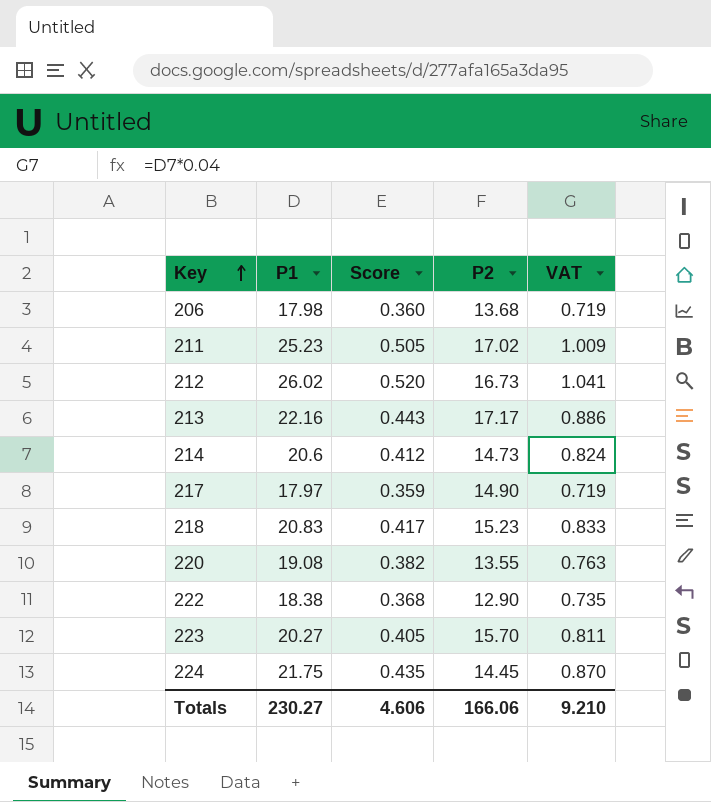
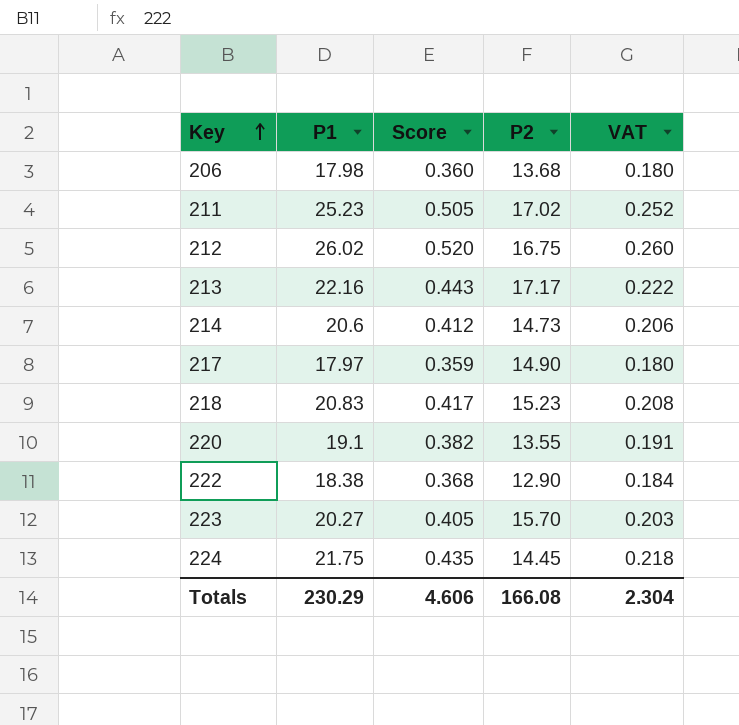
column VAT | formula: [P1] * 0.04 -> [P1] * 0.01
212 | P2: 16.73 -> 16.75
220 | P1: 19.08 -> 19.1
Totals | P1: 230.27 -> 230.29
Totals | P2: 166.06 -> 166.08
Totals | VAT: 9.210 -> 2.304

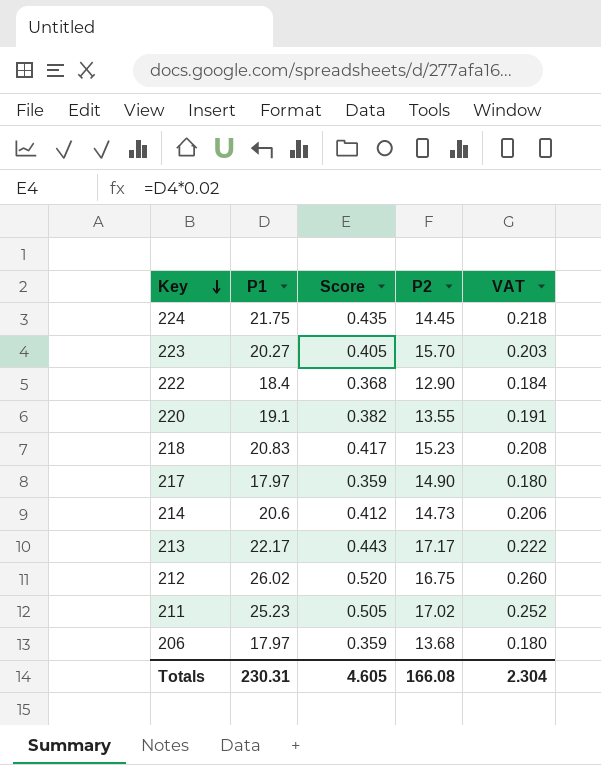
row order: Key ascending -> Key descending
222 | P1: 18.38 -> 18.4
213 | P1: 22.16 -> 22.17
206 | P1: 17.98 -> 17.97
206 | Score: 0.360 -> 0.359
Totals | P1: 230.29 -> 230.31
Totals | Score: 4.606 -> 4.605

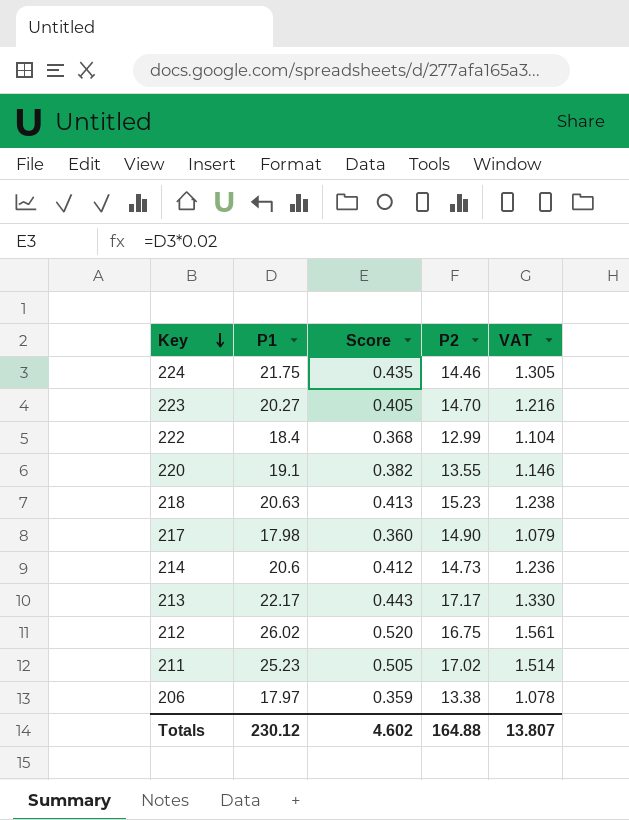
column VAT | formula: [P1] * 0.01 -> [P1] * 0.06
224 | P2: 14.45 -> 14.46
223 | P2: 15.70 -> 14.70
222 | P2: 12.90 -> 12.99
218 | P1: 20.83 -> 20.63
218 | Score: 0.417 -> 0.413
217 | P1: 17.97 -> 17.98
217 | Score: 0.359 -> 0.360
206 | P2: 13.68 -> 13.38
Totals | P1: 230.31 -> 230.12
Totals | Score: 4.605 -> 4.602
Totals | P2: 166.08 -> 164.88
Totals | VAT: 2.304 -> 13.807

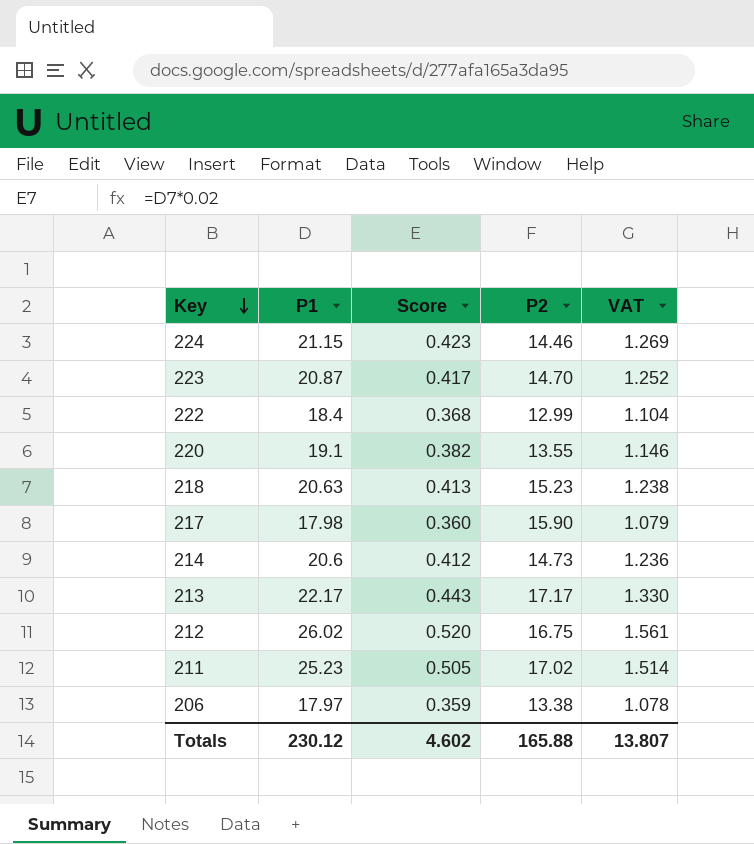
224 | P1: 21.75 -> 21.15
224 | Score: 0.435 -> 0.423
224 | VAT: 1.305 -> 1.269
223 | P1: 20.27 -> 20.87
223 | Score: 0.405 -> 0.417
223 | VAT: 1.216 -> 1.252
217 | P2: 14.90 -> 15.90
Totals | P2: 164.88 -> 165.88

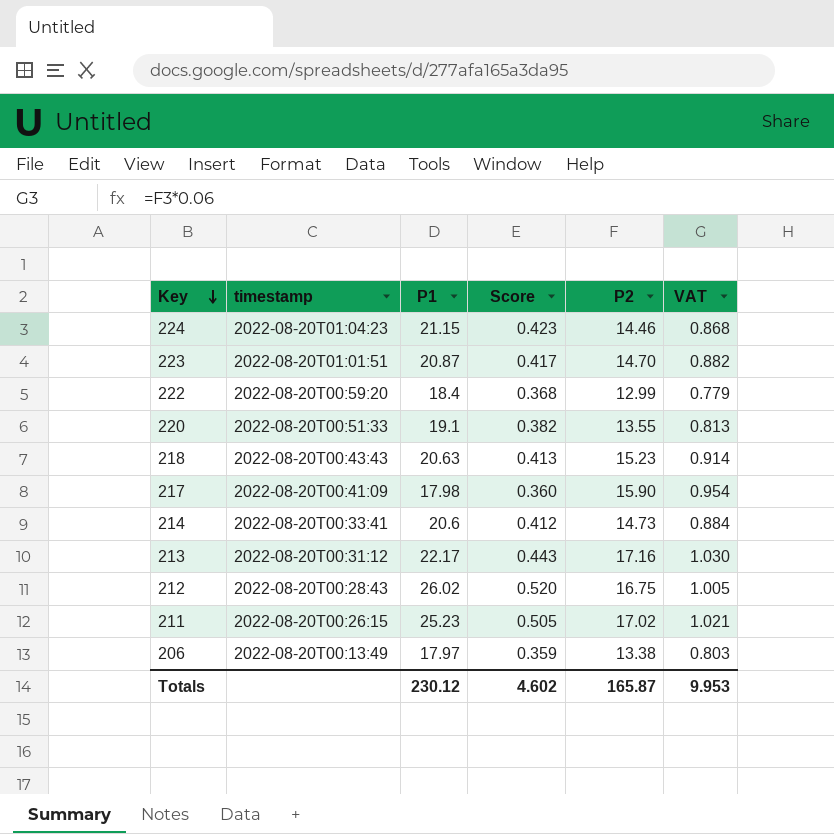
column timestamp | position: none -> 2
column VAT | formula: [P1] * 0.06 -> [P2] * 0.06
213 | P2: 17.17 -> 17.16
Totals | P2: 165.88 -> 165.87
Totals | VAT: 13.807 -> 9.953

